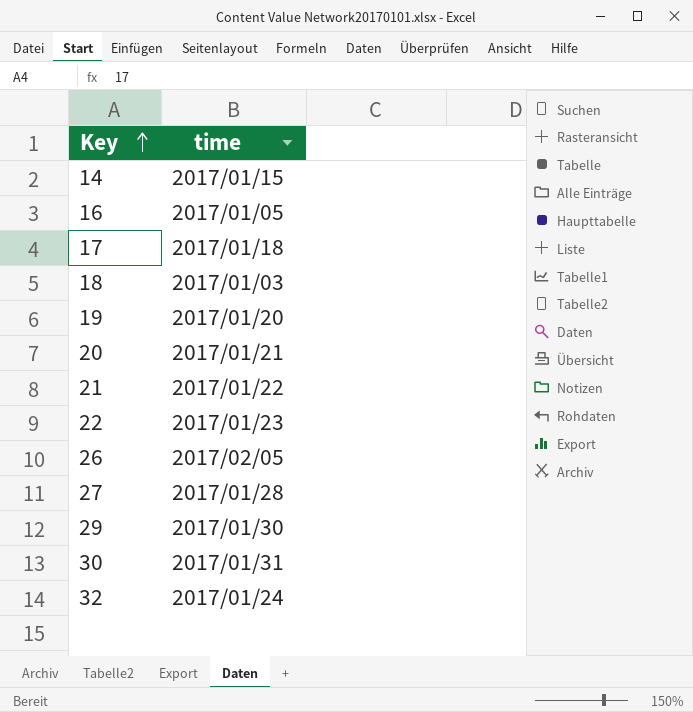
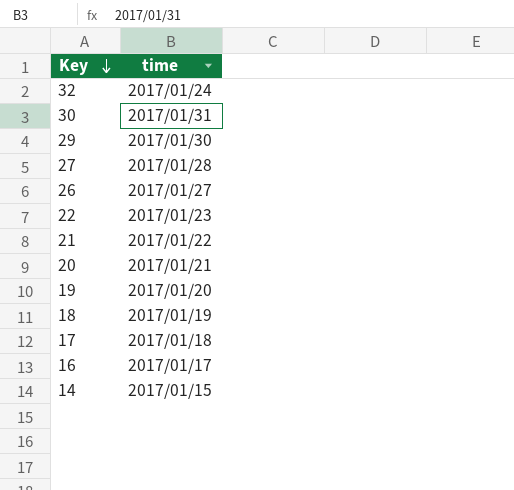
row order: Key ascending -> Key descending
26 | time: 2017/02/05 -> 2017/01/27
18 | time: 2017/01/03 -> 2017/01/19
16 | time: 2017/01/05 -> 2017/01/17

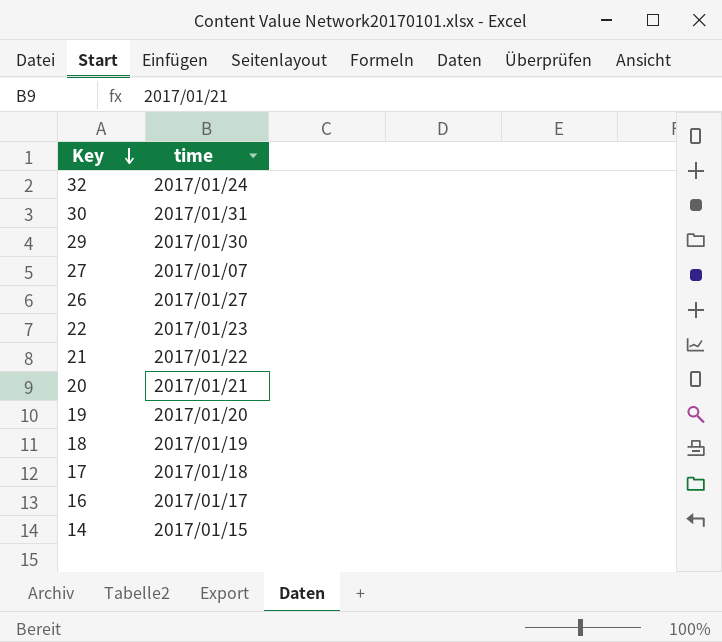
27 | time: 2017/01/28 -> 2017/01/07

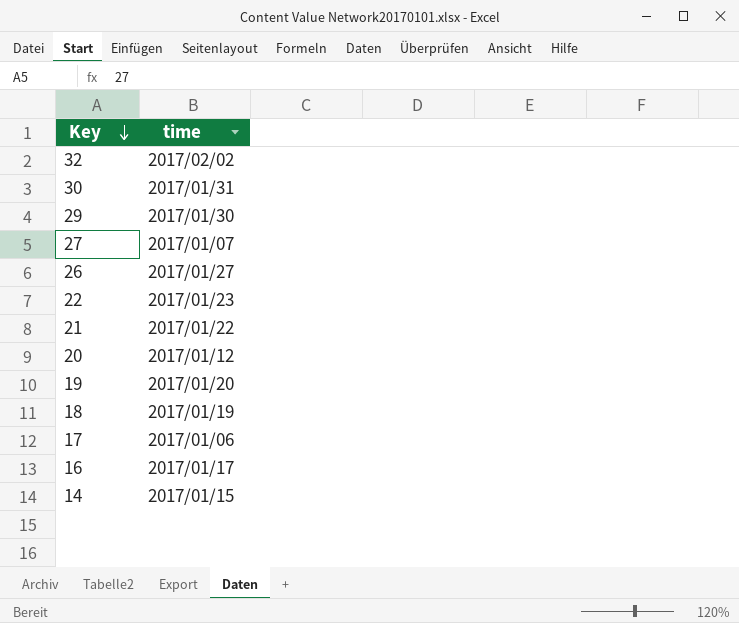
32 | time: 2017/01/24 -> 2017/02/02
20 | time: 2017/01/21 -> 2017/01/12
17 | time: 2017/01/18 -> 2017/01/06

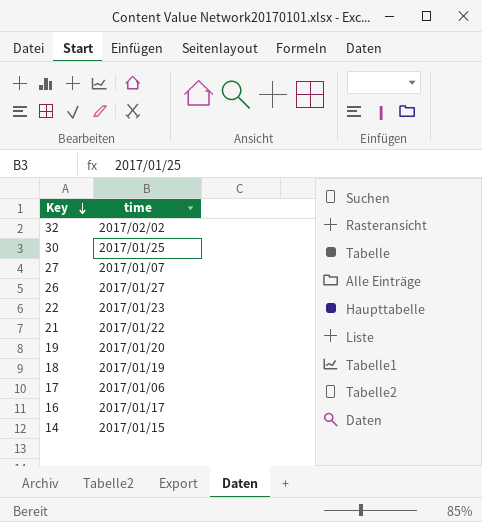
row 29: 2017/01/30 -> none
row 20: 2017/01/12 -> none
30 | time: 2017/01/31 -> 2017/01/25

